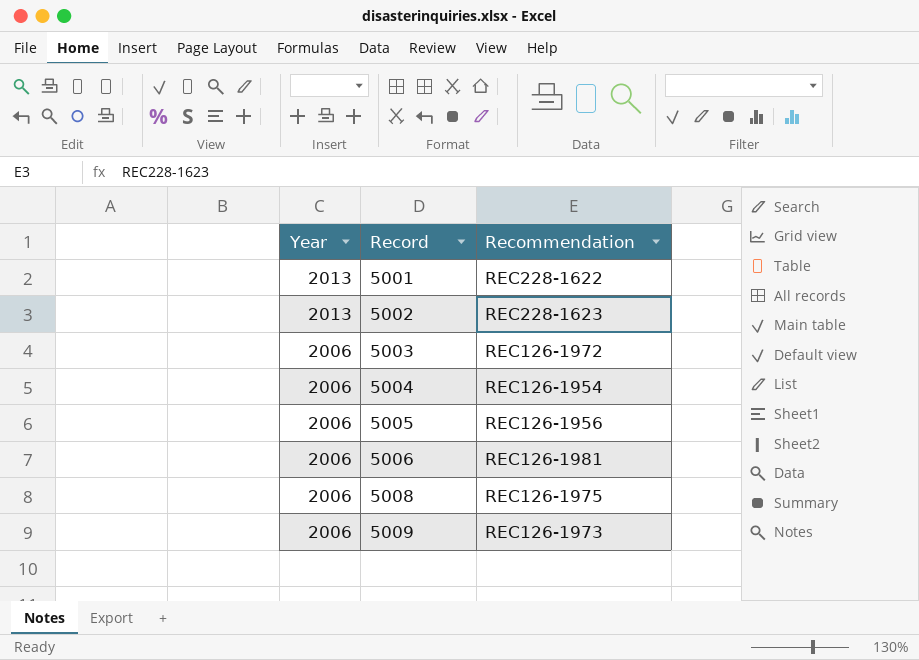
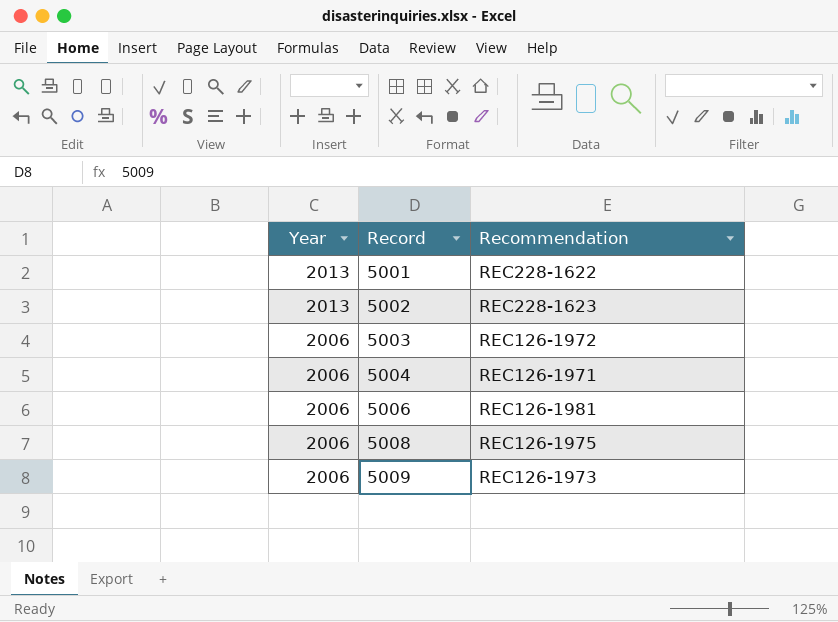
row 5005: 2006 | REC126-1956 -> none
5004 | Recommendation: REC126-1954 -> REC126-1971

